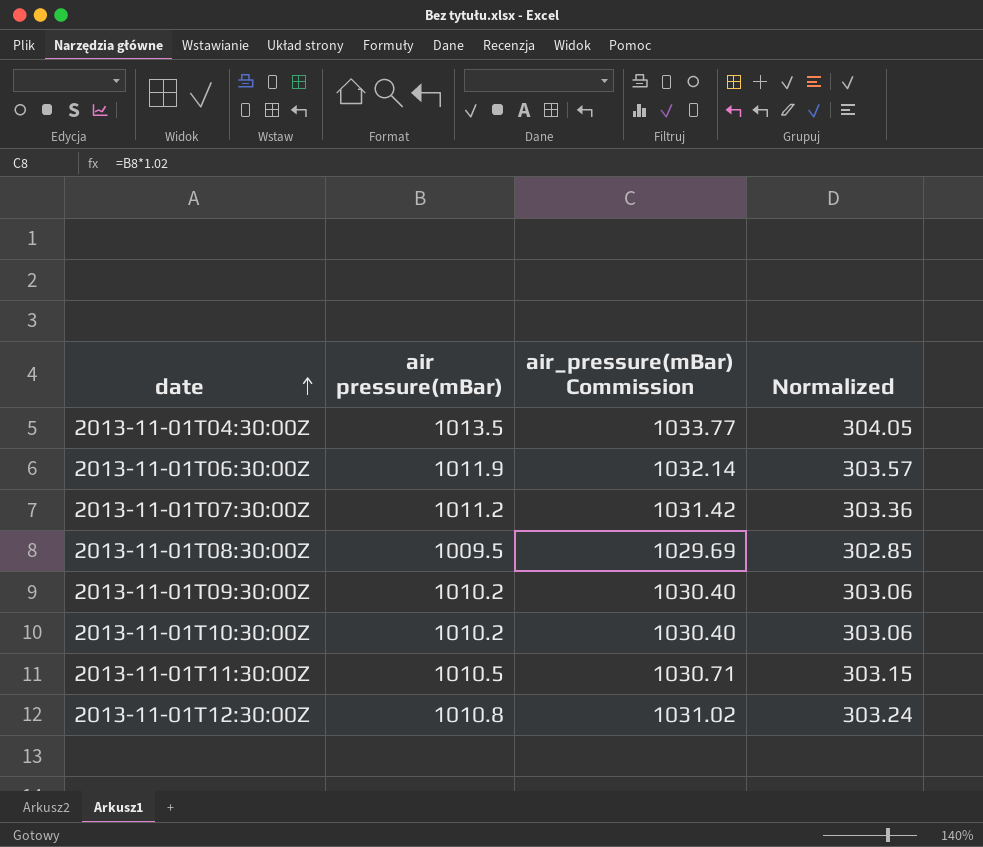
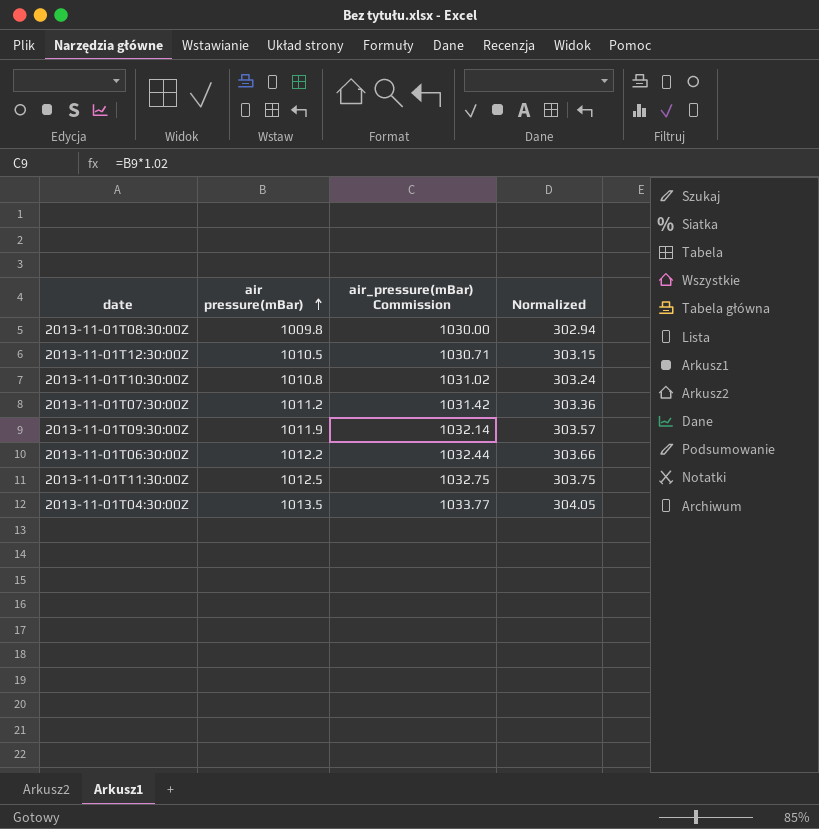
row order: date ascending -> air pressure(mBar) ascending
2013-11-01T08:30:00Z | air pressure(mBar): 1009.5 -> 1009.8
2013-11-01T08:30:00Z | air_pressure(mBar) Commission: 1029.69 -> 1030.00
2013-11-01T08:30:00Z | Normalized: 302.85 -> 302.94
2013-11-01T12:30:00Z | air pressure(mBar): 1010.8 -> 1010.5
2013-11-01T12:30:00Z | air_pressure(mBar) Commission: 1031.02 -> 1030.71
2013-11-01T12:30:00Z | Normalized: 303.24 -> 303.15
2013-11-01T10:30:00Z | air pressure(mBar): 1010.2 -> 1010.8
2013-11-01T10:30:00Z | air_pressure(mBar) Commission: 1030.40 -> 1031.02
2013-11-01T10:30:00Z | Normalized: 303.06 -> 303.24
2013-11-01T09:30:00Z | air pressure(mBar): 1010.2 -> 1011.9
2013-11-01T09:30:00Z | air_pressure(mBar) Commission: 1030.40 -> 1032.14
2013-11-01T09:30:00Z | Normalized: 303.06 -> 303.57
2013-11-01T06:30:00Z | air pressure(mBar): 1011.9 -> 1012.2
2013-11-01T06:30:00Z | air_pressure(mBar) Commission: 1032.14 -> 1032.44
2013-11-01T06:30:00Z | Normalized: 303.57 -> 303.66
2013-11-01T11:30:00Z | air pressure(mBar): 1010.5 -> 1012.5
2013-11-01T11:30:00Z | air_pressure(mBar) Commission: 1030.71 -> 1032.75
2013-11-01T11:30:00Z | Normalized: 303.15 -> 303.75

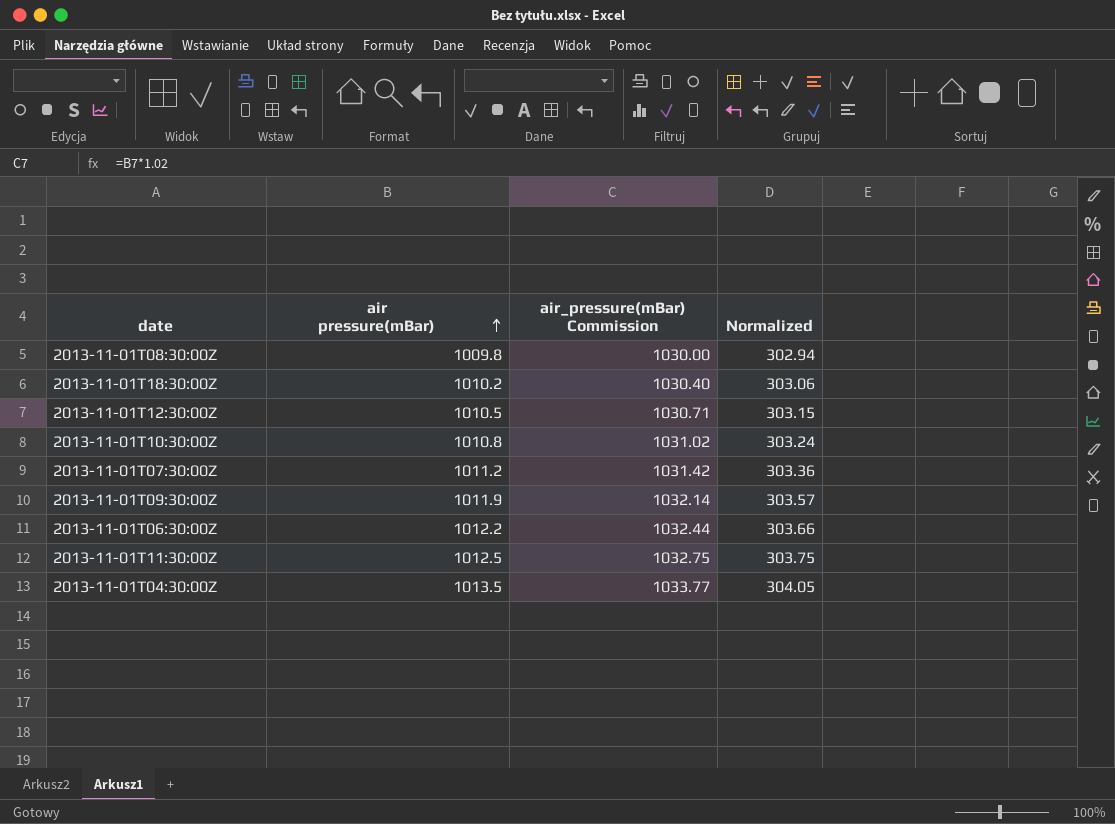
row 2013-11-01T18:30:00Z: none -> 1010.2 | 1030.40 | 303.06

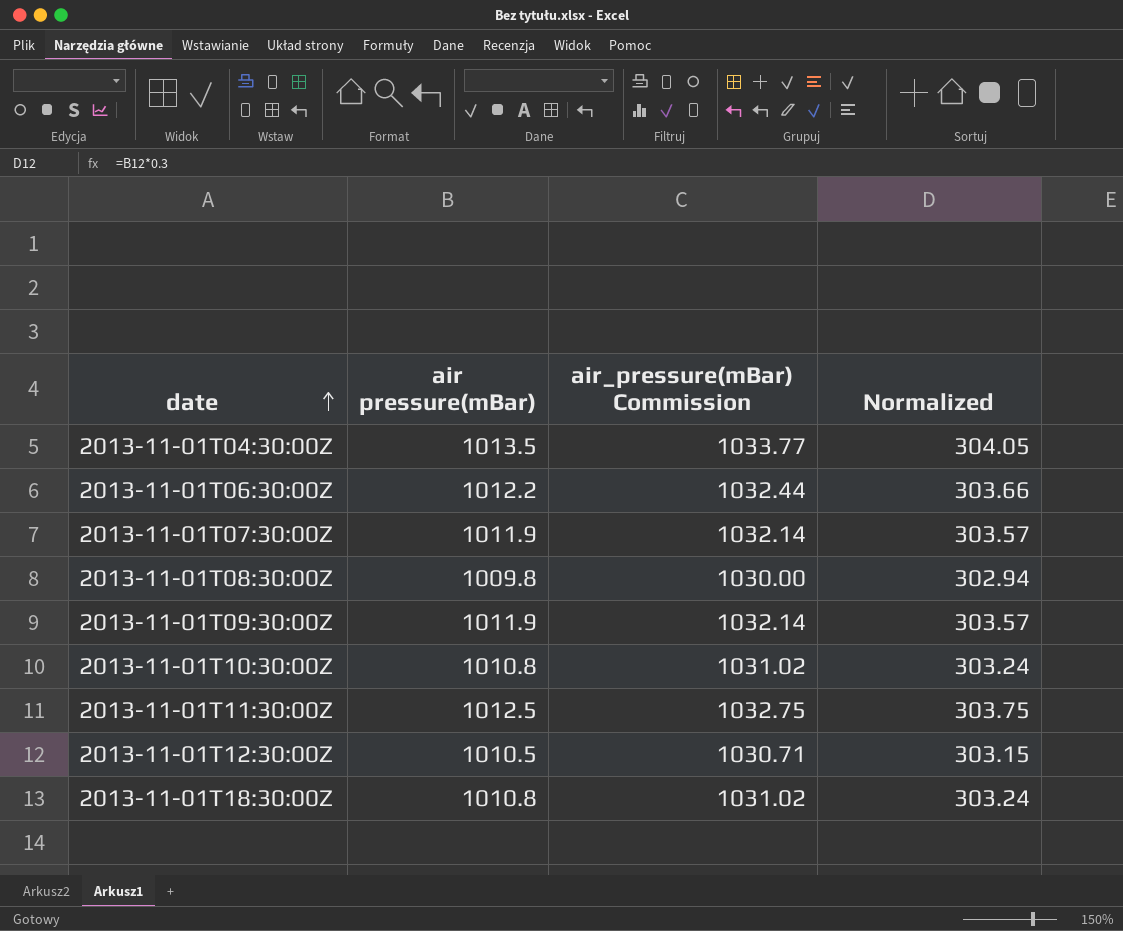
row order: air pressure(mBar) ascending -> date ascending
2013-11-01T07:30:00Z | air pressure(mBar): 1011.2 -> 1011.9
2013-11-01T07:30:00Z | air_pressure(mBar) Commission: 1031.42 -> 1032.14
2013-11-01T07:30:00Z | Normalized: 303.36 -> 303.57
2013-11-01T18:30:00Z | air pressure(mBar): 1010.2 -> 1010.8
2013-11-01T18:30:00Z | air_pressure(mBar) Commission: 1030.40 -> 1031.02
2013-11-01T18:30:00Z | Normalized: 303.06 -> 303.24

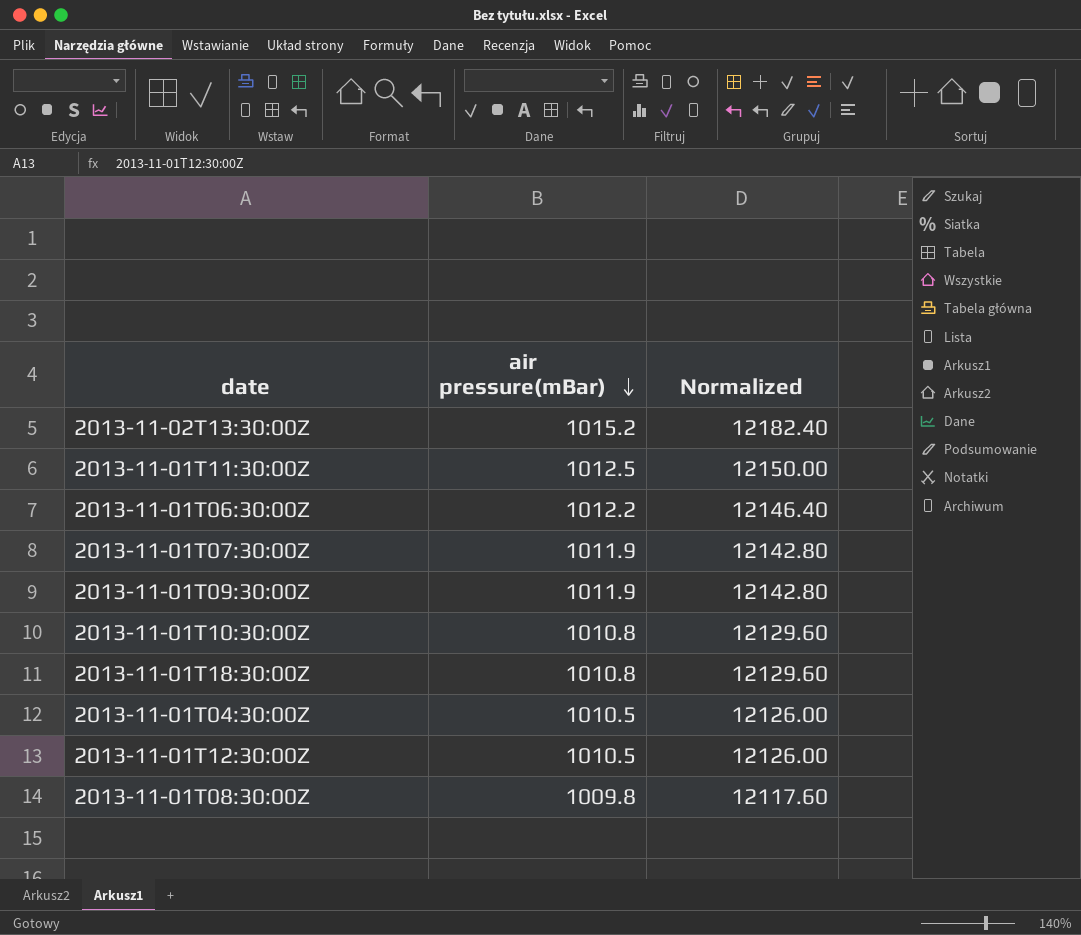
row order: date ascending -> air pressure(mBar) descending
column air_pressure(mBar) Commission | formula: [air pressure(mBar)] * 1.02 -> none
column Normalized | formula: [air pressure(mBar)] * 0.3 -> [air pressure(mBar)] * 12
row 2013-11-02T13:30:00Z: none -> 1015.2 | 12182.40
2013-11-01T04:30:00Z | air pressure(mBar): 1013.5 -> 1010.5

